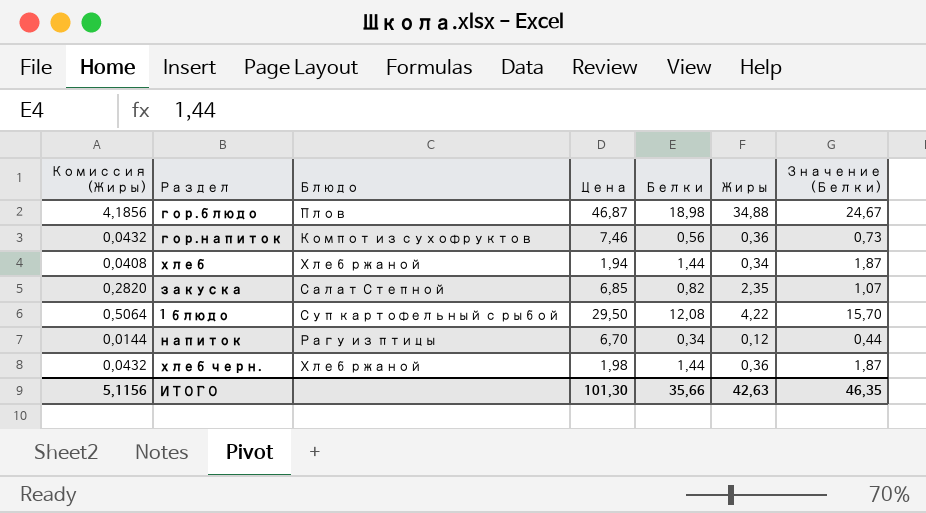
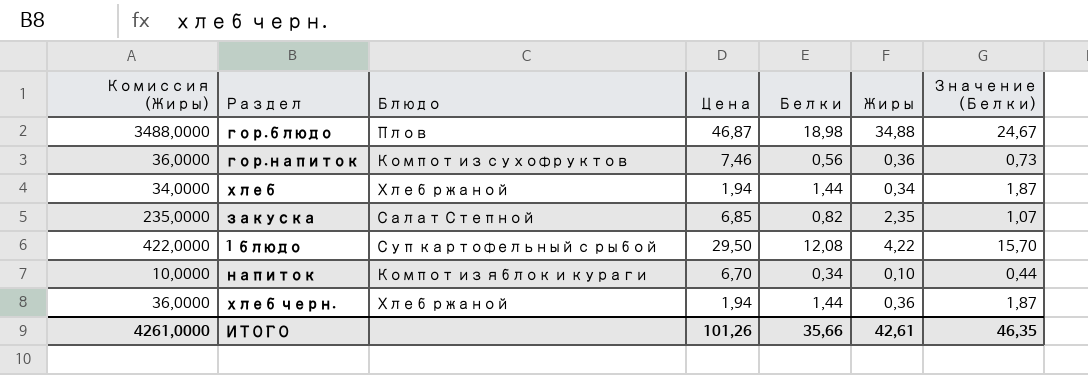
column Комиссия (Жиры) | formula: [Жиры] * 0,12 -> [Жиры] * 100
напиток | Блюдо: Рагу из птицы -> Компот из яблок и кураги
напиток | Жиры: 0,12 -> 0,10
хлеб черн. | Цена: 1,98 -> 1,94
ИТОГО | Комиссия (Жиры): 5,1156 -> 4261,0000
ИТОГО | Цена: 101,30 -> 101,26
ИТОГО | Жиры: 42,63 -> 42,61

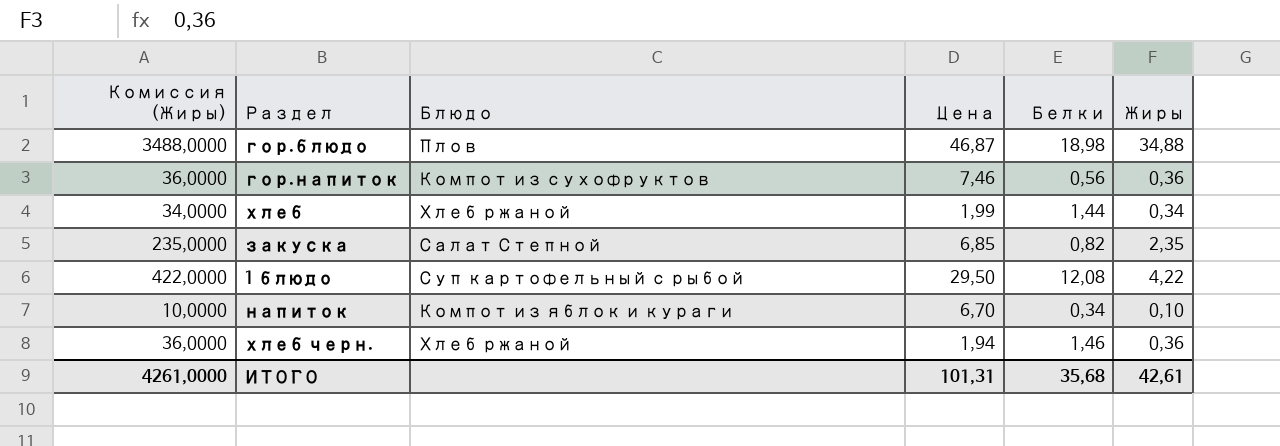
column Значение (Белки) | formula: [Белки] * 1,3 -> none
хлеб | Цена: 1,94 -> 1,99
хлеб черн. | Белки: 1,44 -> 1,46
ИТОГО | Цена: 101,26 -> 101,31
ИТОГО | Белки: 35,66 -> 35,68

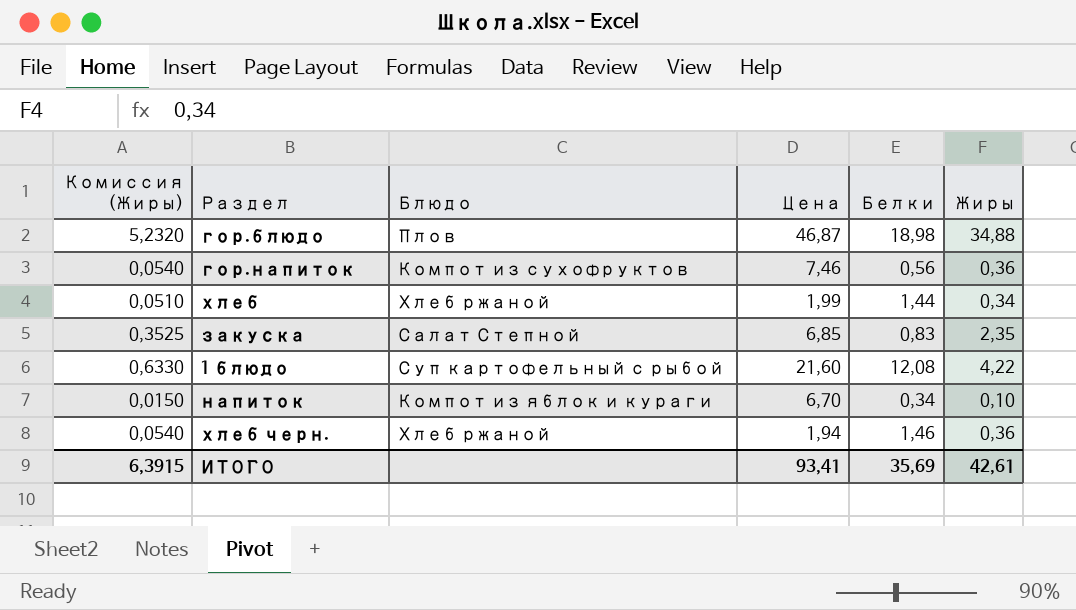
column Комиссия (Жиры) | formula: [Жиры] * 100 -> [Жиры] * 0,15
закуска | Белки: 0,82 -> 0,83
1 блюдо | Цена: 29,50 -> 21,60
ИТОГО | Комиссия (Жиры): 4261,0000 -> 6,3915
ИТОГО | Цена: 101,31 -> 93,41
ИТОГО | Белки: 35,68 -> 35,69

